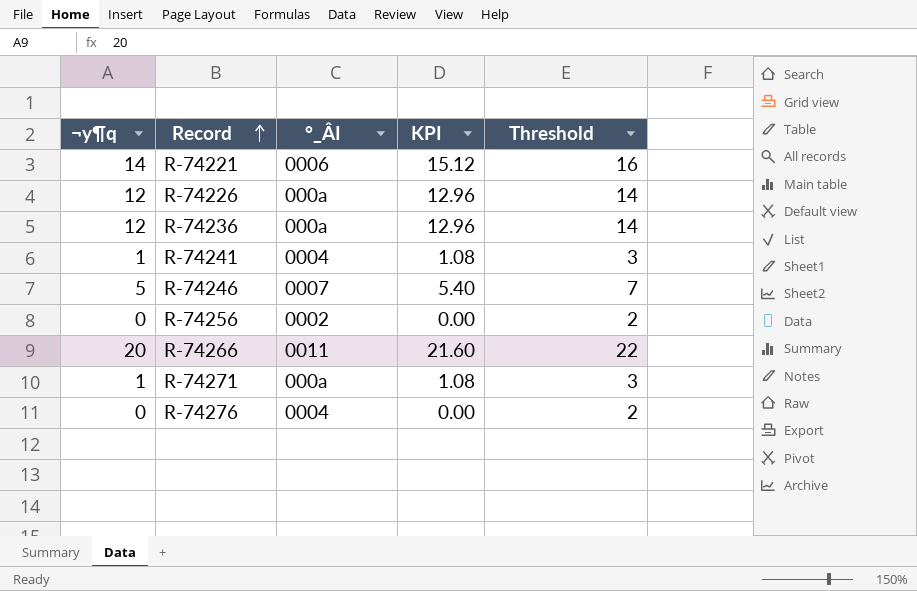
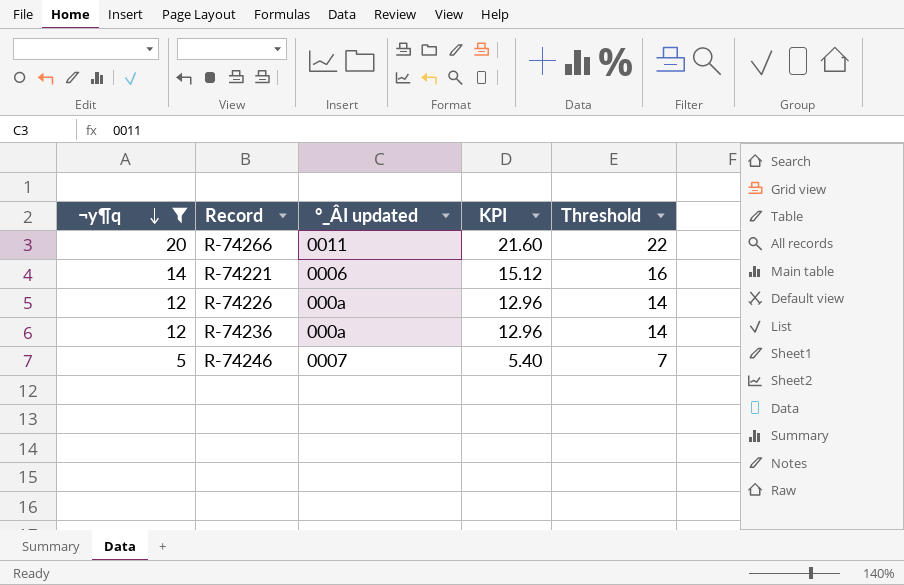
filter: none -> ¬y¶q >= 5
row order: Record ascending -> ¬y¶q descending
column name: °_ÂI -> °_ÂI updated

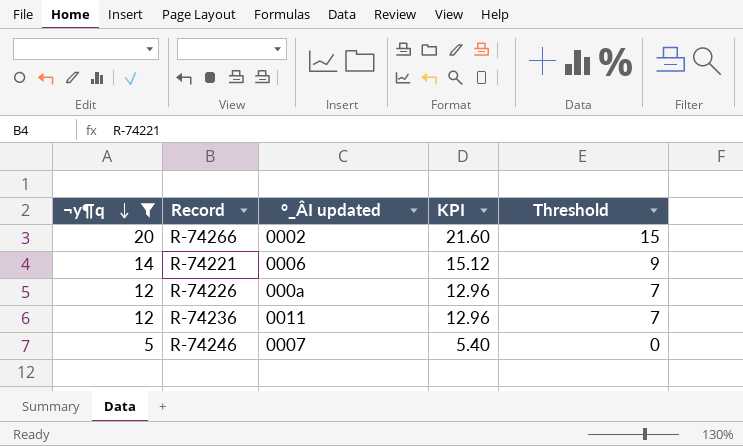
column Threshold | formula: [¬y¶q] + 2 -> [¬y¶q] - 5
R-74266 | °_ÂI updated: 0011 -> 0002
R-74236 | °_ÂI updated: 000a -> 0011

